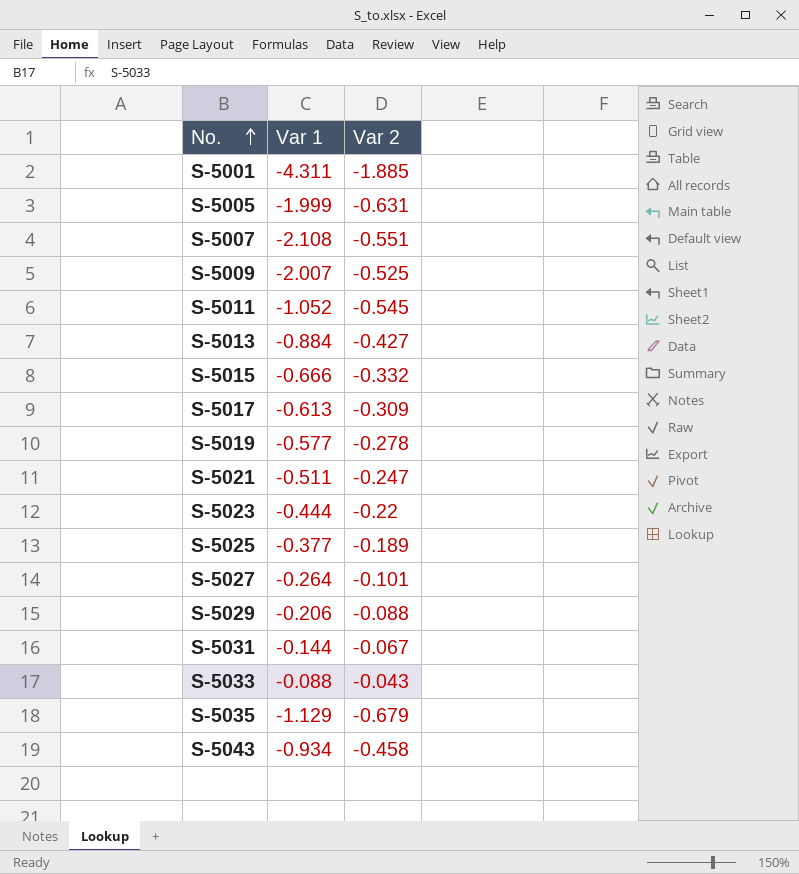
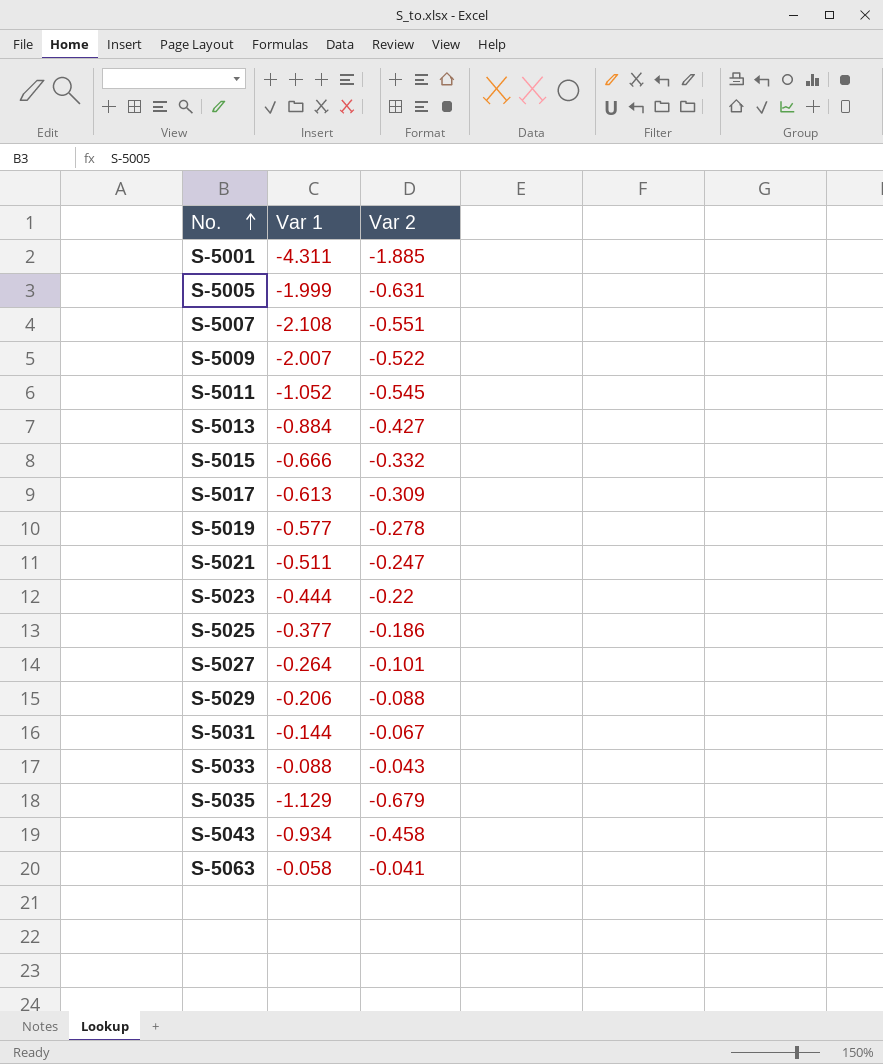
S-5009 | Var 2: -0.525 -> -0.522
S-5025 | Var 2: -0.189 -> -0.186
row S-5063: none -> -0.058 | -0.041

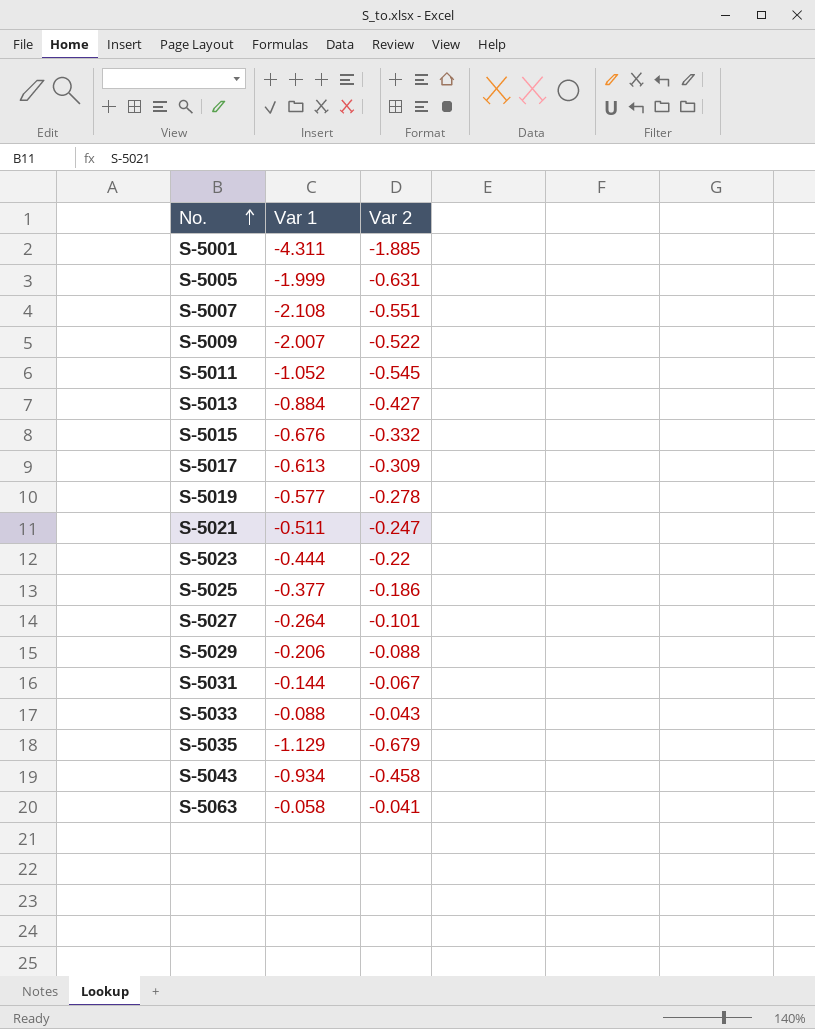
S-5015 | Var 1: -0.666 -> -0.676

